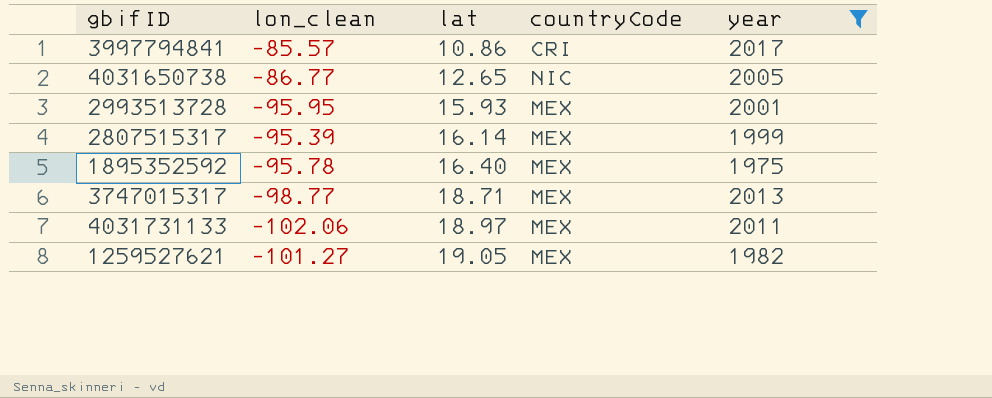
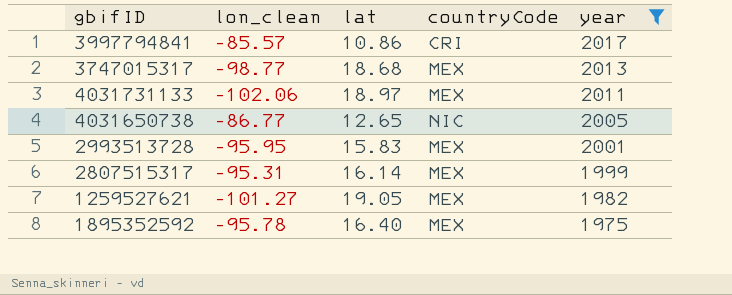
row order: lat ascending -> year descending
3747015317 | lat: 18.71 -> 18.68
2993513728 | lat: 15.93 -> 15.83
2807515317 | lon_clean: -95.39 -> -95.31

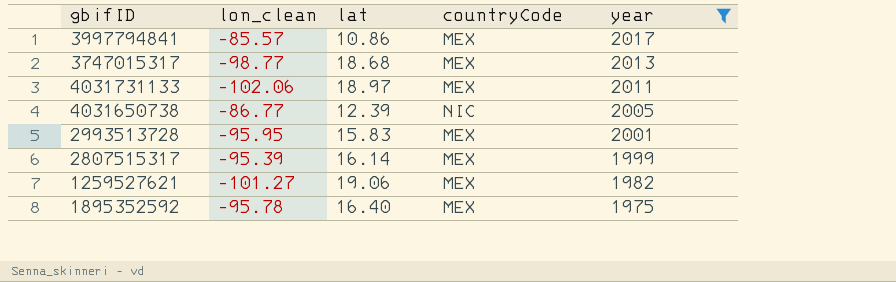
3997794841 | countryCode: CRI -> MEX
4031650738 | lat: 12.65 -> 12.39
2807515317 | lon_clean: -95.31 -> -95.39
1259527621 | lat: 19.05 -> 19.06

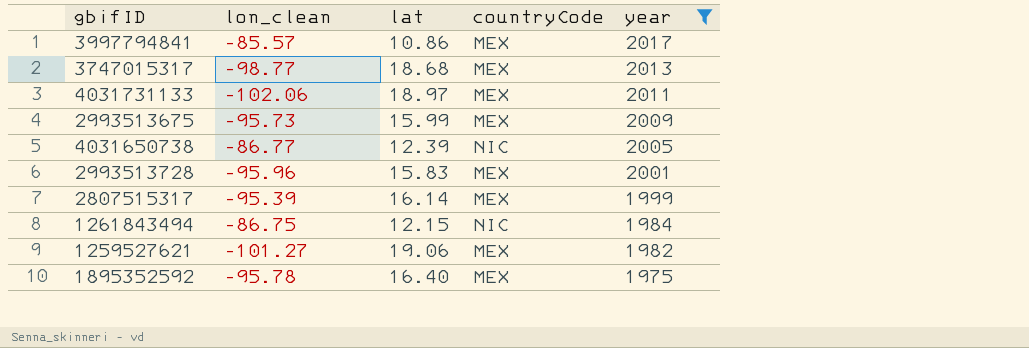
row 2993513675: none -> -95.73 | 15.99 | MEX | 2009
2993513728 | lon_clean: -95.95 -> -95.96
row 1261843494: none -> -86.75 | 12.15 | NIC | 1984

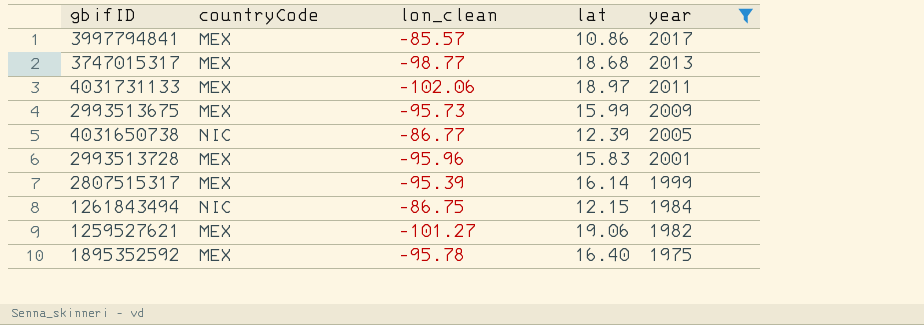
column countryCode | position: 4 -> 2

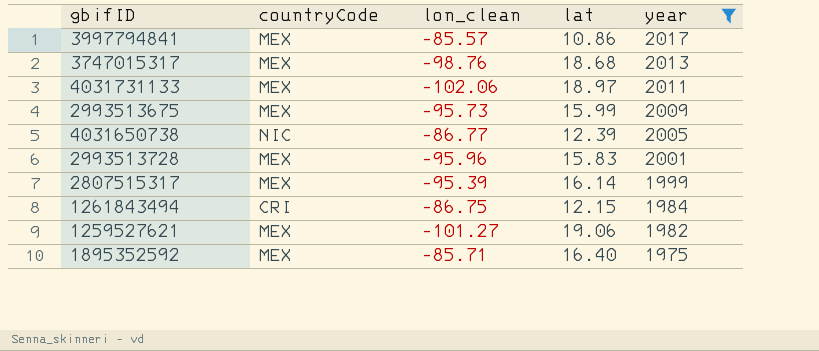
3747015317 | lon_clean: -98.77 -> -98.76
1261843494 | countryCode: NIC -> CRI
1895352592 | lon_clean: -95.78 -> -85.71

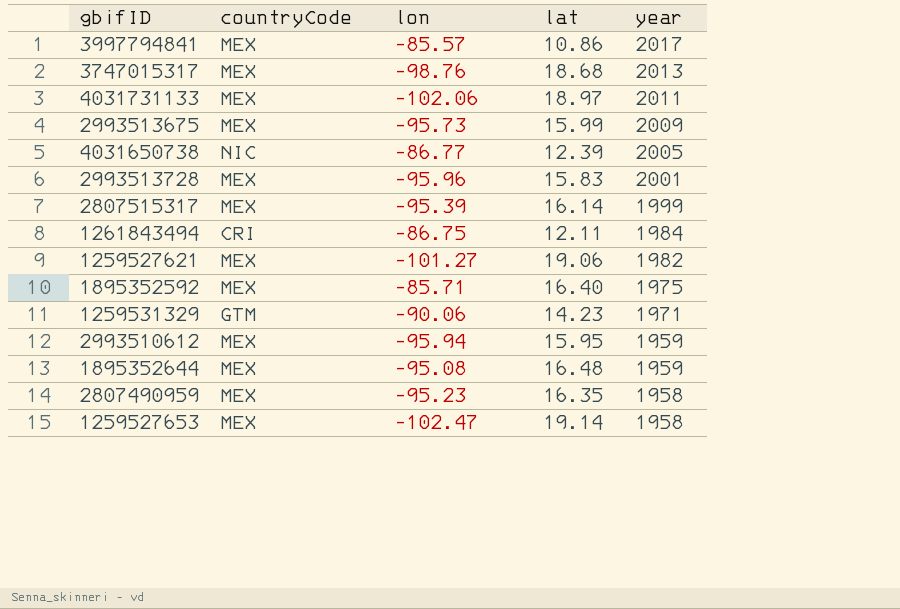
filter: year >= 1975 -> none
column name: lon_clean -> lon
1261843494 | lat: 12.15 -> 12.11

